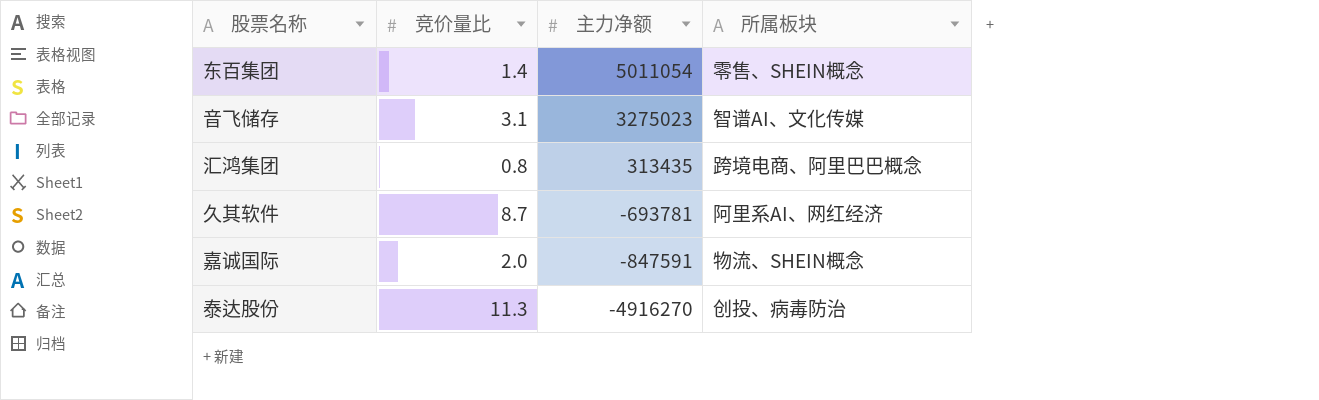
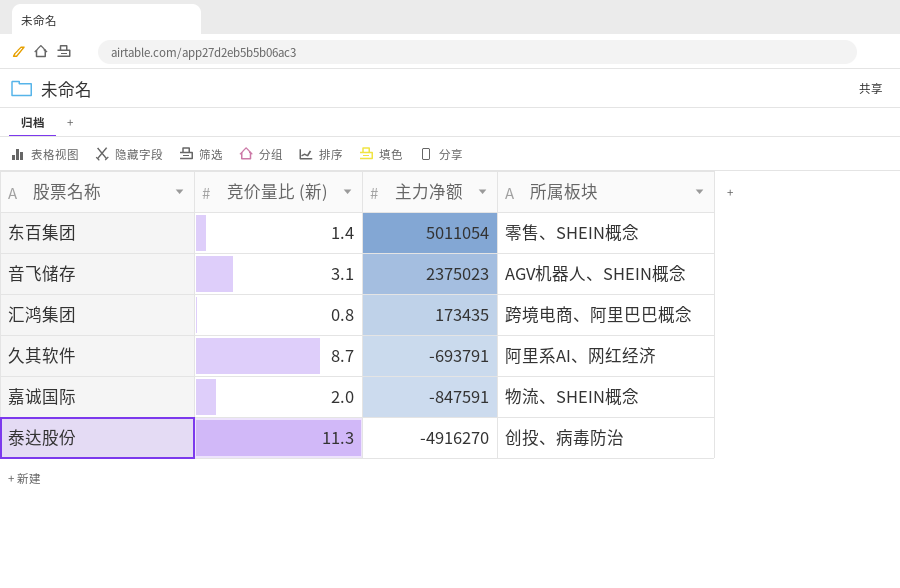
column name: 竞价量比 -> 竞价量比 (新)
音飞储存 | 主力净额: 3275023 -> 2375023
音飞储存 | 所属板块: 智谱AI、文化传媒 -> AGV机器人、SHEIN概念
汇鸿集团 | 主力净额: 313435 -> 173435
久其软件 | 主力净额: -693781 -> -693791

